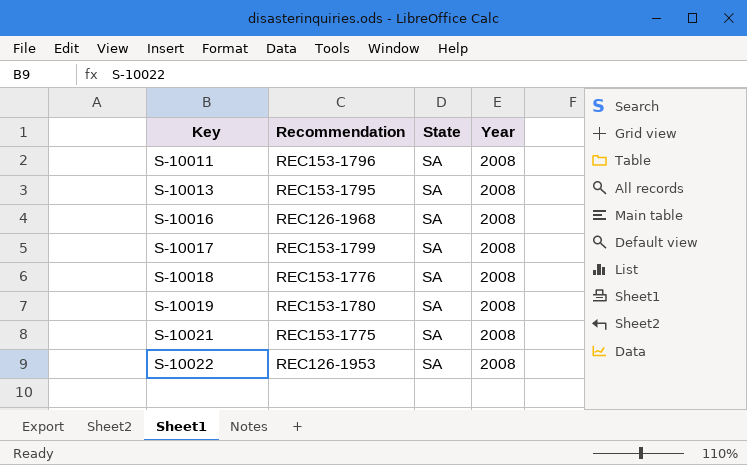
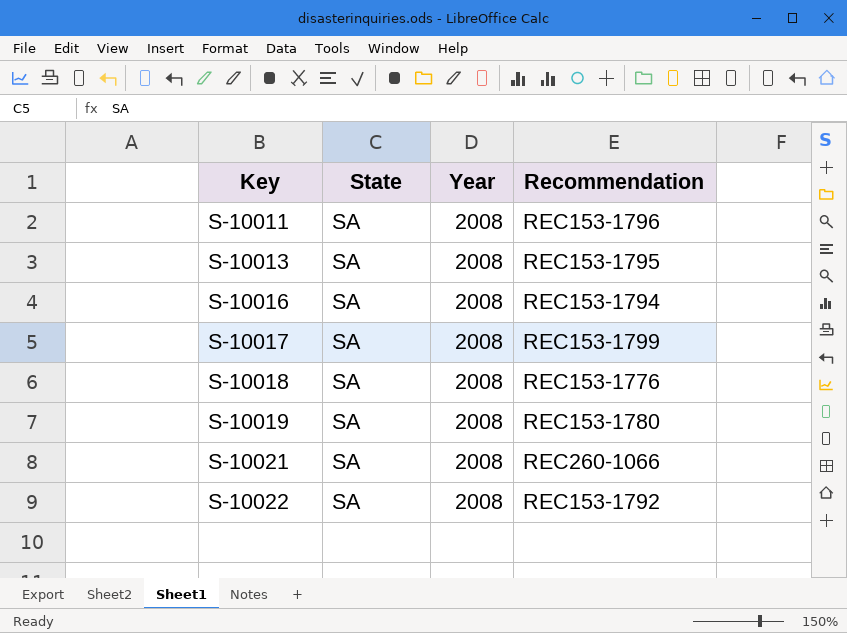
column Recommendation | position: 2 -> 4
S-10016 | Recommendation: REC126-1968 -> REC153-1794
S-10021 | Recommendation: REC153-1775 -> REC260-1066
S-10022 | Recommendation: REC126-1953 -> REC153-1792

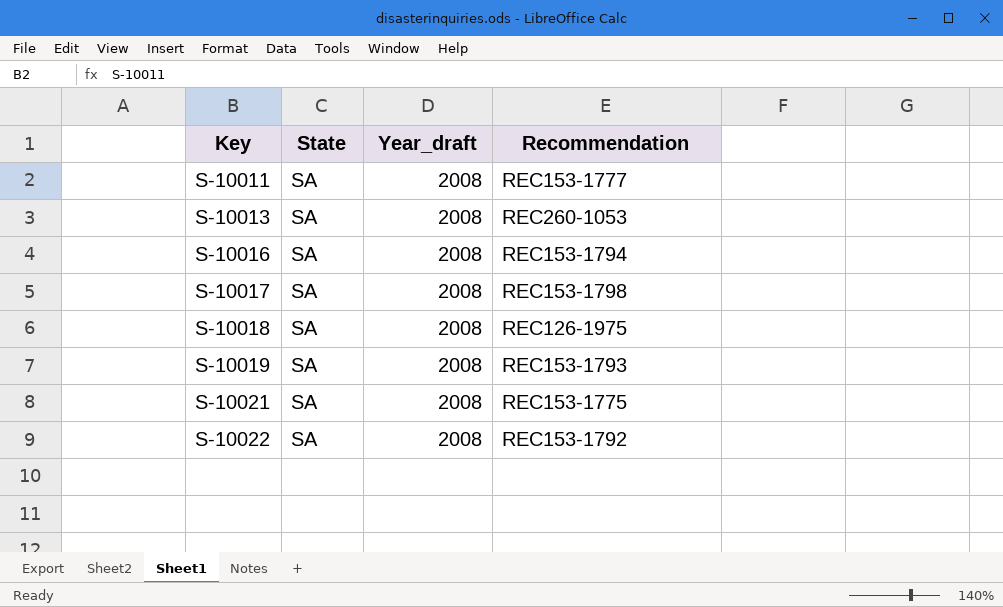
column name: Year -> Year_draft
S-10011 | Recommendation: REC153-1796 -> REC153-1777
S-10013 | Recommendation: REC153-1795 -> REC260-1053
S-10017 | Recommendation: REC153-1799 -> REC153-1798
S-10018 | Recommendation: REC153-1776 -> REC126-1975
S-10019 | Recommendation: REC153-1780 -> REC153-1793
S-10021 | Recommendation: REC260-1066 -> REC153-1775

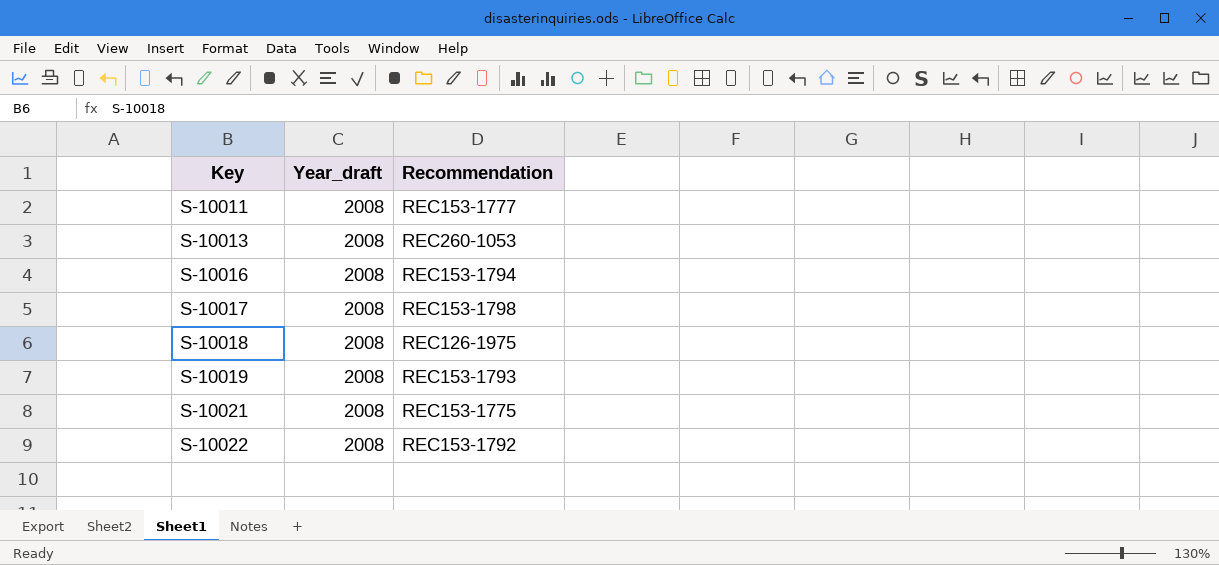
column State | position: 2 -> none

